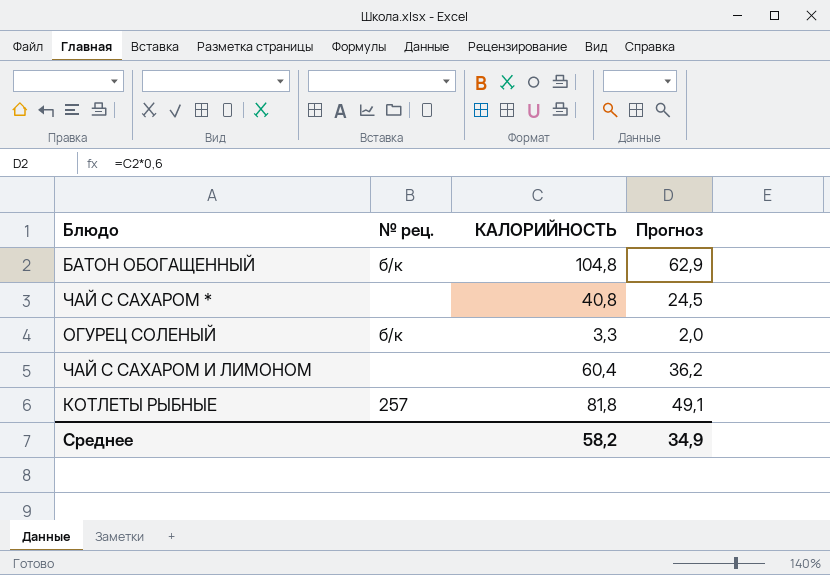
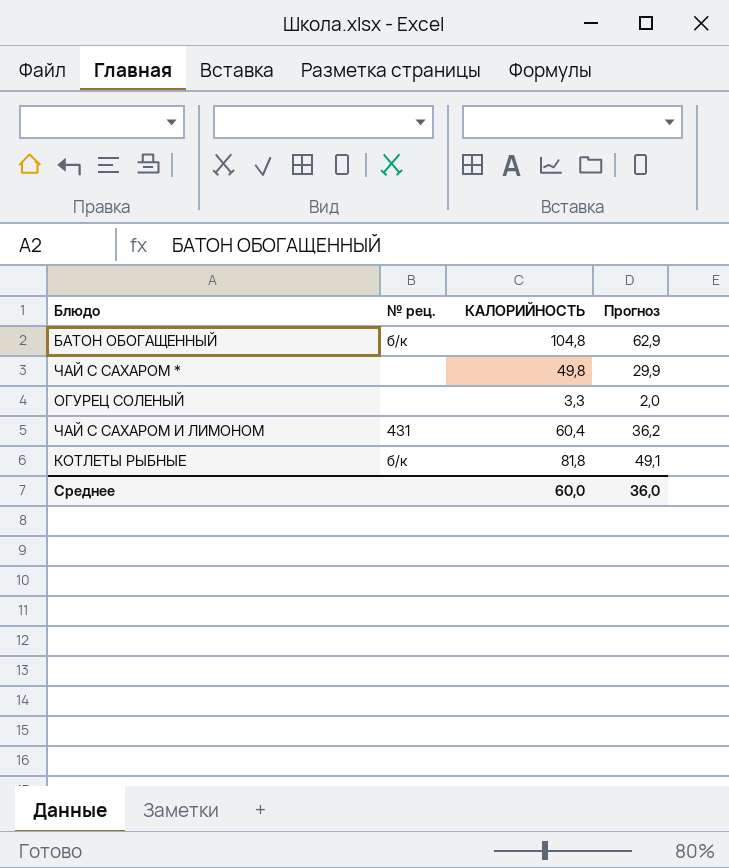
ЧАЙ С САХАРОМ * | КАЛОРИЙНОСТЬ: 40,8 -> 49,8
ЧАЙ С САХАРОМ * | Прогноз: 24,5 -> 29,9
ОГУРЕЦ СОЛЕНЫЙ | № рец.: б/к -> none
ЧАЙ С САХАРОМ И ЛИМОНОМ | № рец.: none -> 431
КОТЛЕТЫ РЫБНЫЕ | № рец.: 257 -> б/к
Среднее | КАЛОРИЙНОСТЬ: 58,2 -> 60,0
Среднее | Прогноз: 34,9 -> 36,0

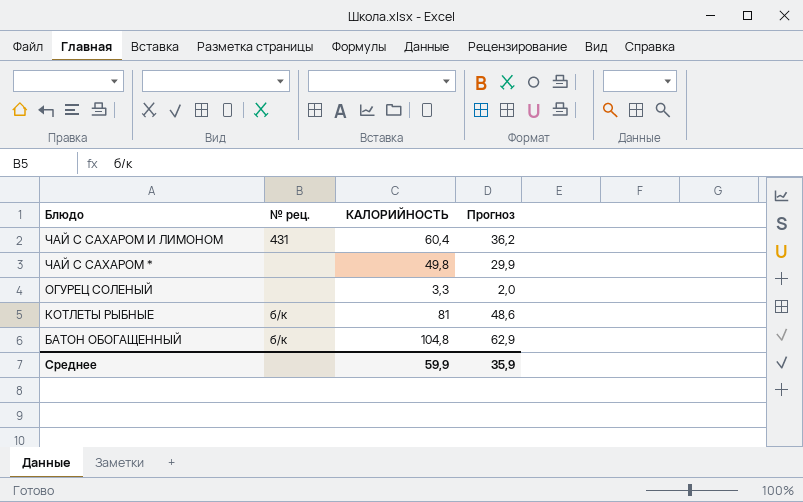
row order: none -> Блюдо descending
КОТЛЕТЫ РЫБНЫЕ | КАЛОРИЙНОСТЬ: 81,8 -> 81
КОТЛЕТЫ РЫБНЫЕ | Прогноз: 49,1 -> 48,6
Среднее | КАЛОРИЙНОСТЬ: 60,0 -> 59,9
Среднее | Прогноз: 36,0 -> 35,9

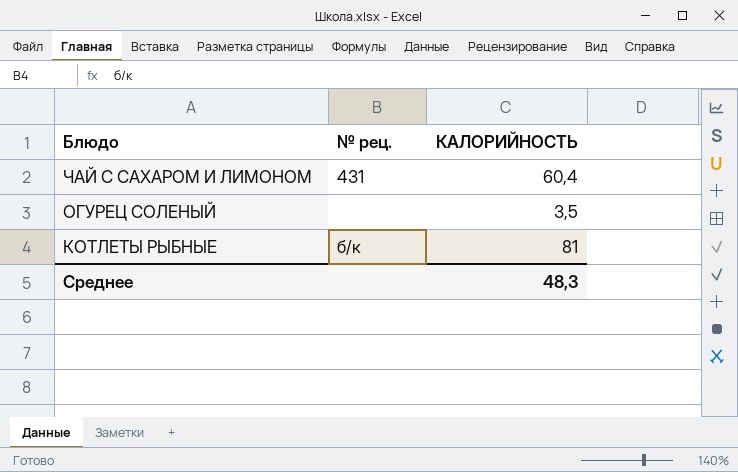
column Прогноз | formula: [КАЛОРИЙНОСТЬ] * 0,6 -> none
row ЧАЙ С САХАРОМ *: none | 49,8 | 29,9 -> none
row БАТОН ОБОГАЩЕННЫЙ: б/к | 104,8 | 62,9 -> none
ОГУРЕЦ СОЛЕНЫЙ | КАЛОРИЙНОСТЬ: 3,3 -> 3,5
Среднее | КАЛОРИЙНОСТЬ: 59,9 -> 48,3

